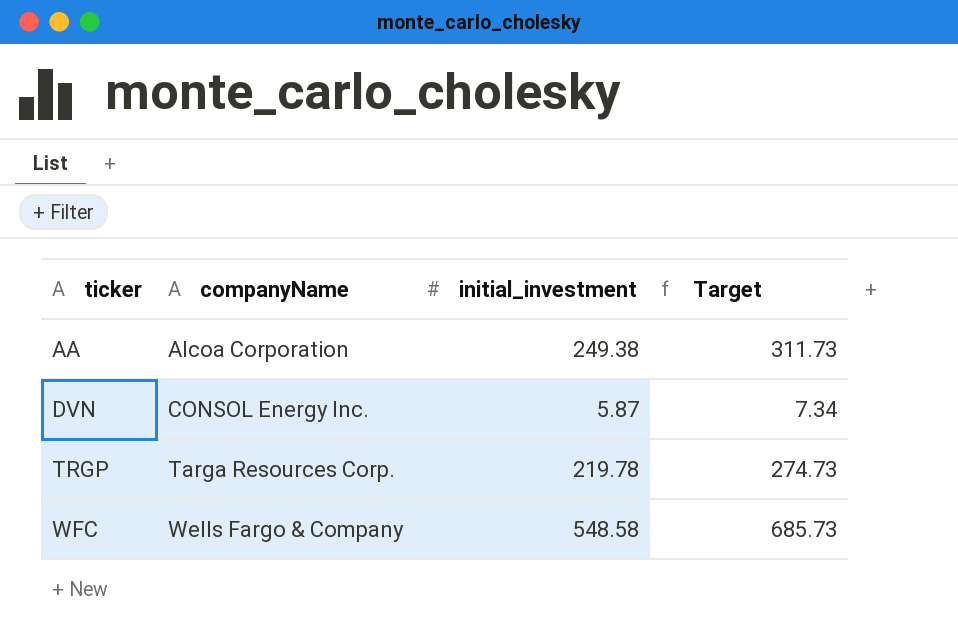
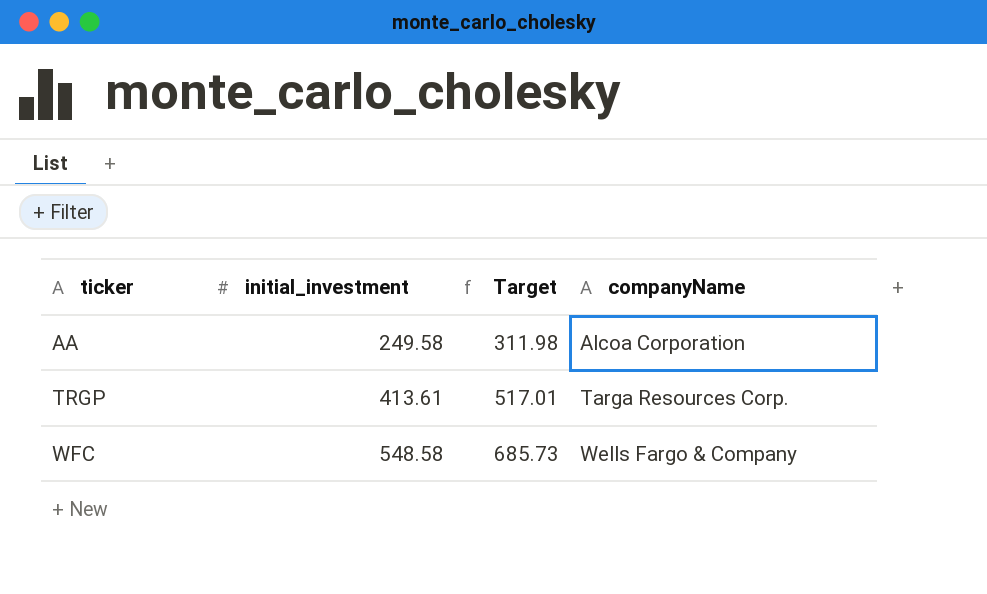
column companyName | position: 2 -> 4
row DVN: CONSOL Energy Inc. | 5.87 | 7.34 -> none
AA | initial_investment: 249.38 -> 249.58
AA | Target: 311.73 -> 311.98
TRGP | initial_investment: 219.78 -> 413.61
TRGP | Target: 274.73 -> 517.01

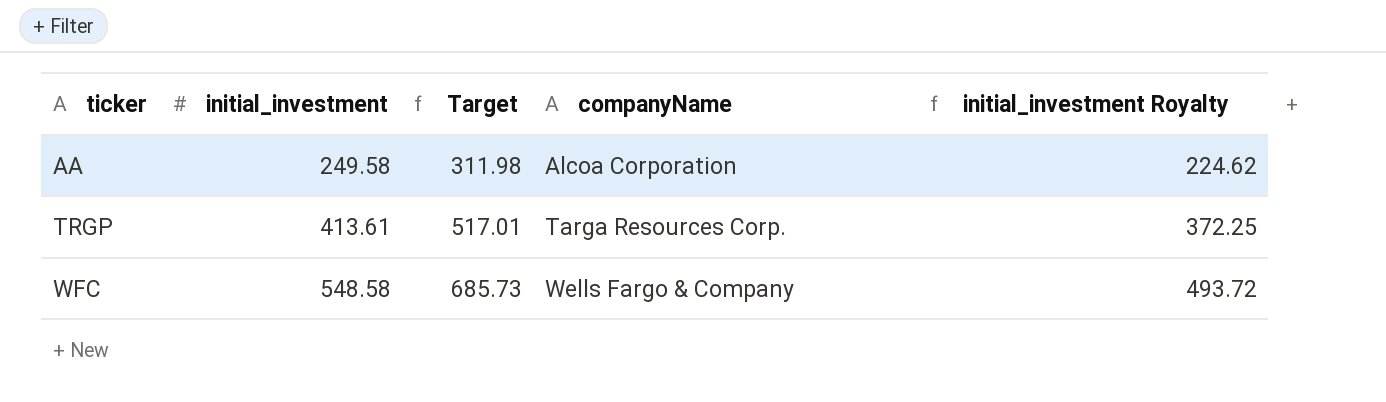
column initial_investment Royalty | formula: none -> [initial_investment] * 0.9

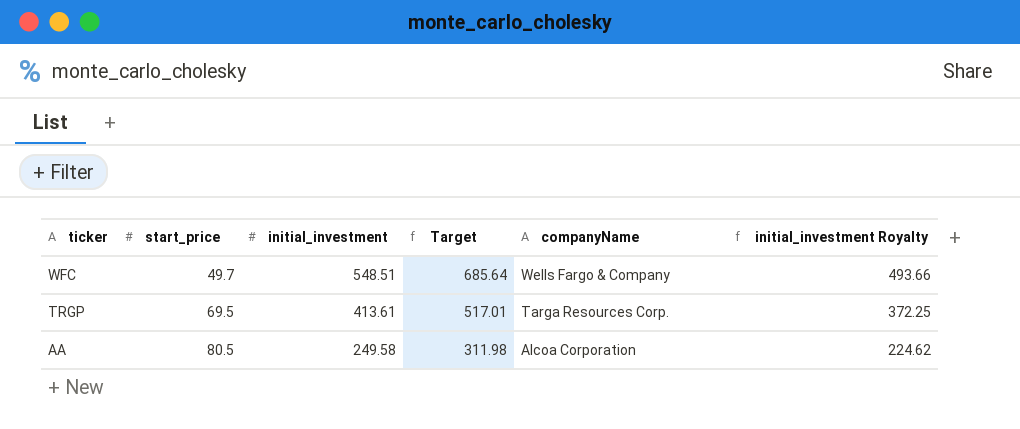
row order: ticker ascending -> ticker descending
column start_price | position: none -> 2
WFC | initial_investment: 548.58 -> 548.51
WFC | Target: 685.73 -> 685.64
WFC | initial_investment Royalty: 493.72 -> 493.66

